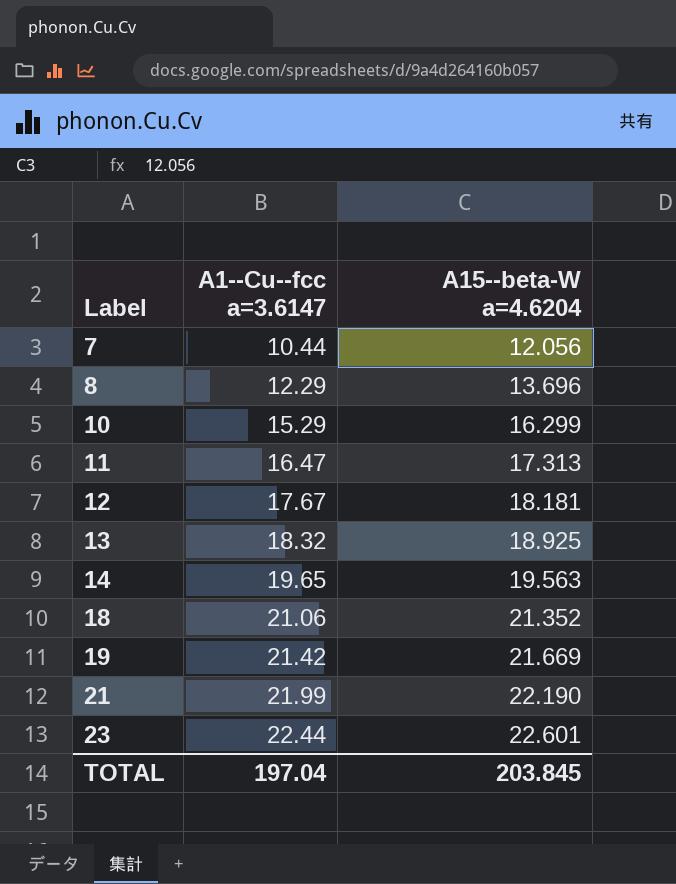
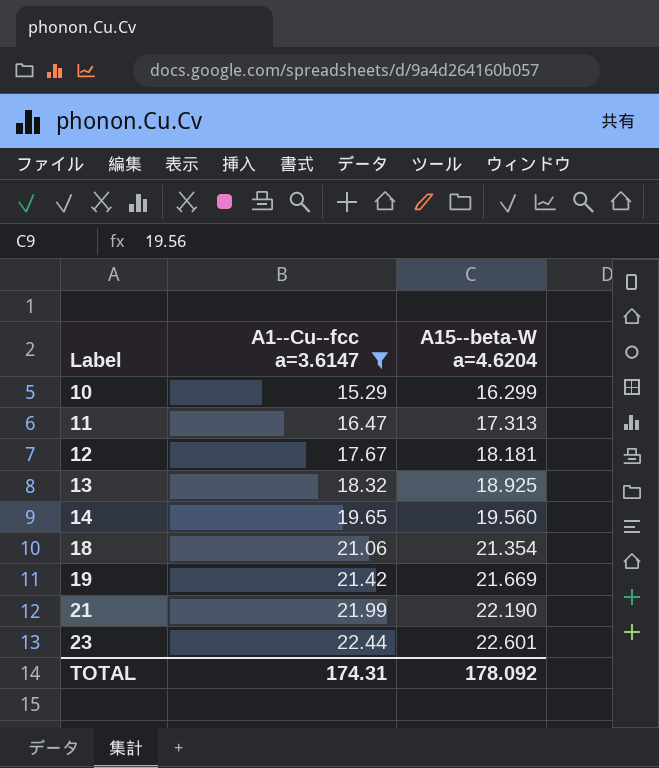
filter: none -> A1--Cu--fcc a=3.6147 >= 15.29
14 | A15--beta-W a=4.6204: 19.563 -> 19.560
18 | A15--beta-W a=4.6204: 21.352 -> 21.354
TOTAL | A1--Cu--fcc a=3.6147: 197.04 -> 174.31
TOTAL | A15--beta-W a=4.6204: 203.845 -> 178.092

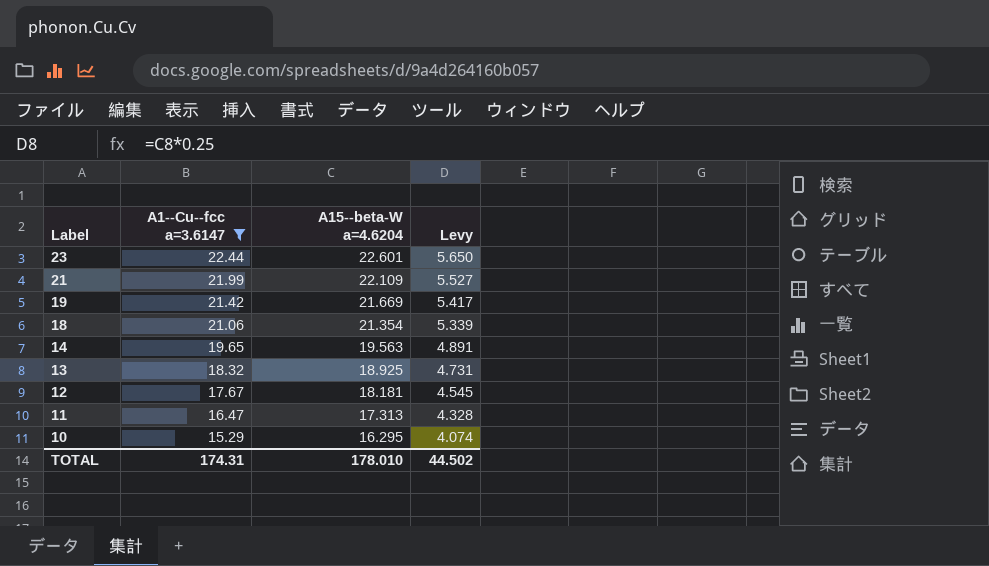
row order: Label ascending -> Label descending
column Levy | formula: none -> [A15--beta-W a=4.6204] * 0.25
21 | A15--beta-W a=4.6204: 22.190 -> 22.109
14 | A15--beta-W a=4.6204: 19.560 -> 19.563
10 | A15--beta-W a=4.6204: 16.299 -> 16.295
TOTAL | A15--beta-W a=4.6204: 178.092 -> 178.010

